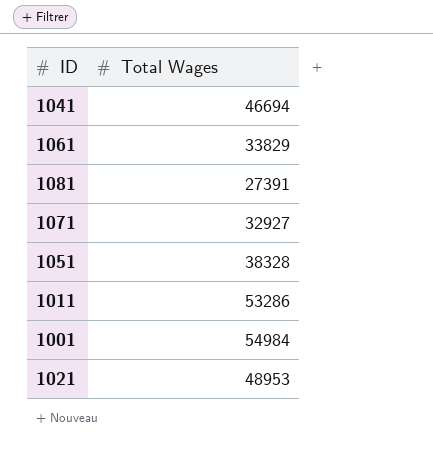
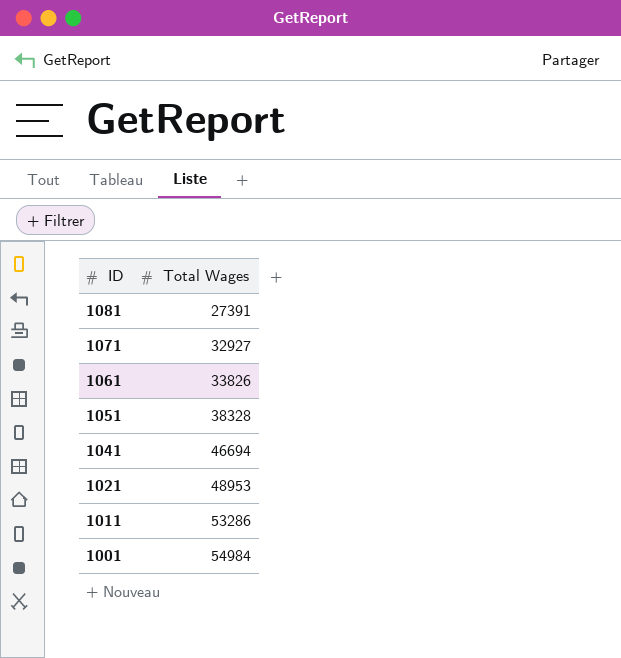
row order: none -> ID descending
1061 | Total Wages: 33829 -> 33826

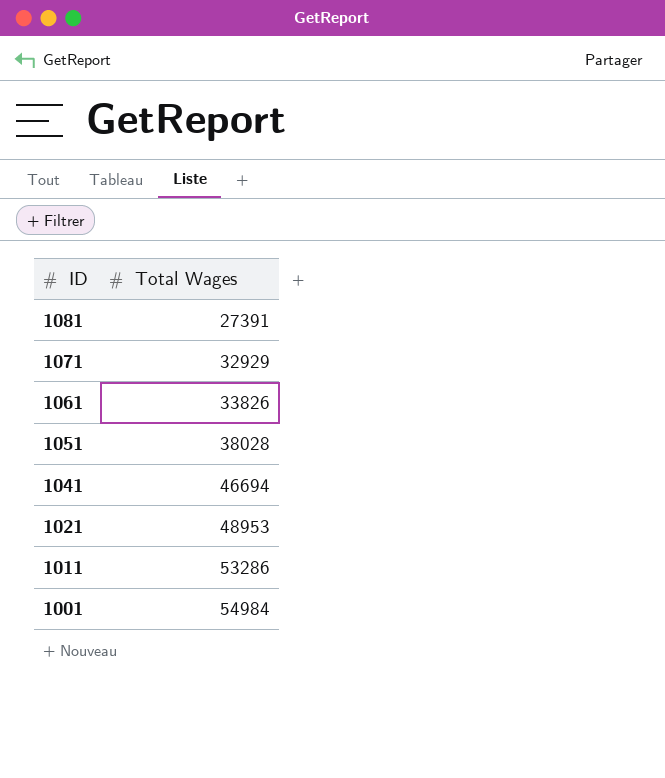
1071 | Total Wages: 32927 -> 32929
1051 | Total Wages: 38328 -> 38028

